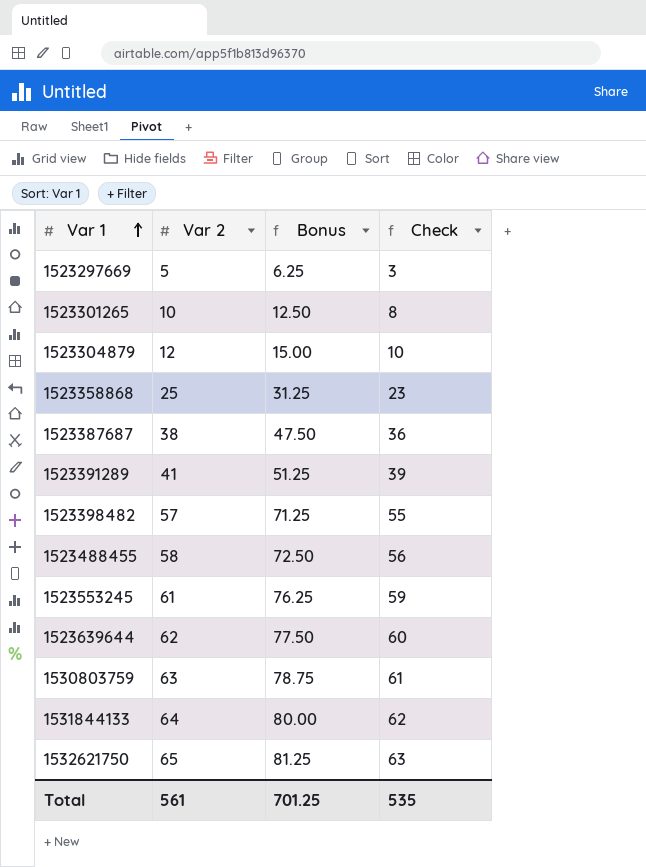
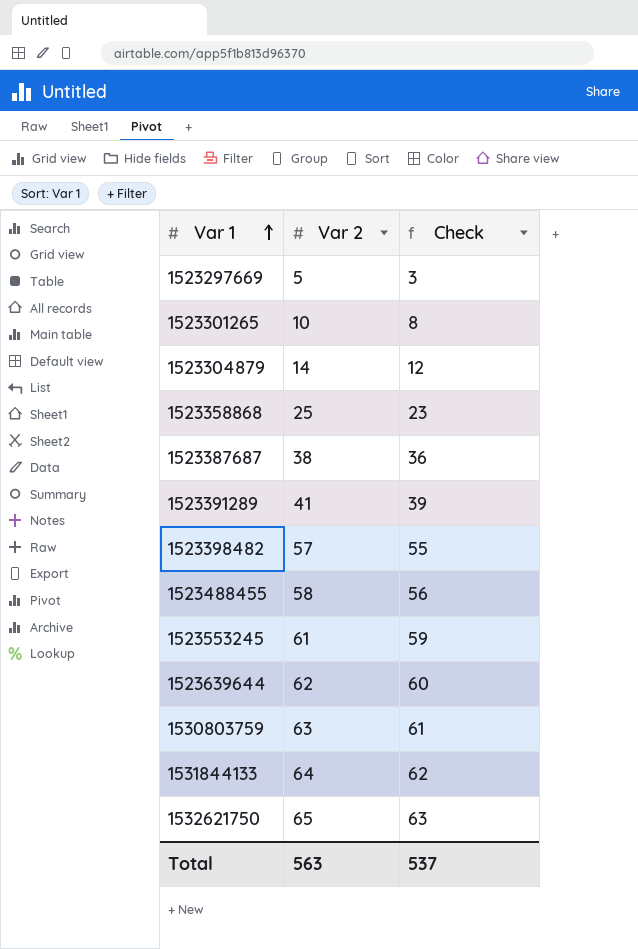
column Bonus | formula: [Var 2] * 1.25 -> none
1523304879 | Var 2: 12 -> 14
1523304879 | Check: 10 -> 12
Total | Var 2: 561 -> 563
Total | Check: 535 -> 537

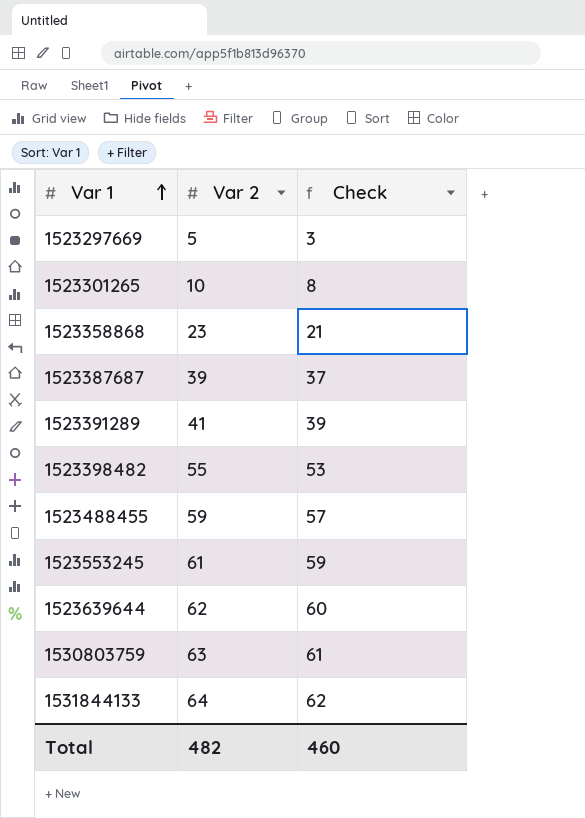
row 1523304879: 14 | 12 -> none
row 1532621750: 65 | 63 -> none
1523358868 | Var 2: 25 -> 23
1523358868 | Check: 23 -> 21
1523387687 | Var 2: 38 -> 39
1523387687 | Check: 36 -> 37
1523398482 | Var 2: 57 -> 55
1523398482 | Check: 55 -> 53
1523488455 | Var 2: 58 -> 59
1523488455 | Check: 56 -> 57
Total | Var 2: 563 -> 482
Total | Check: 537 -> 460

